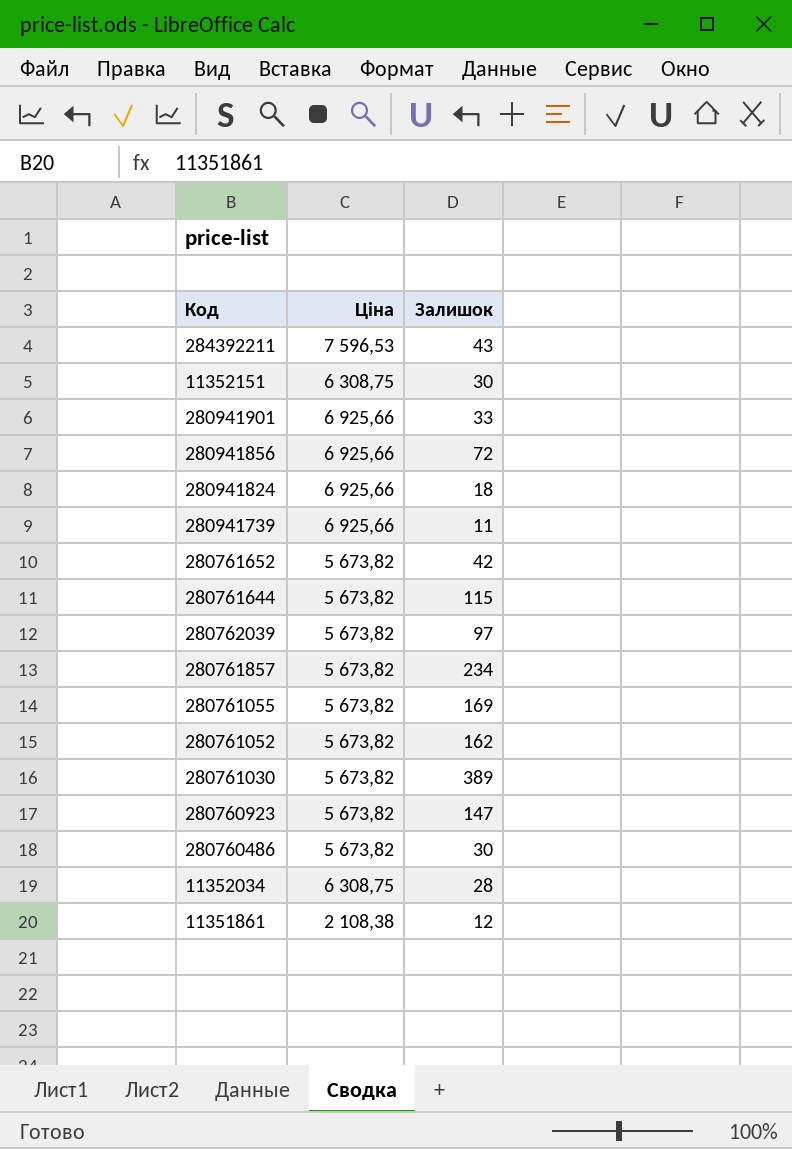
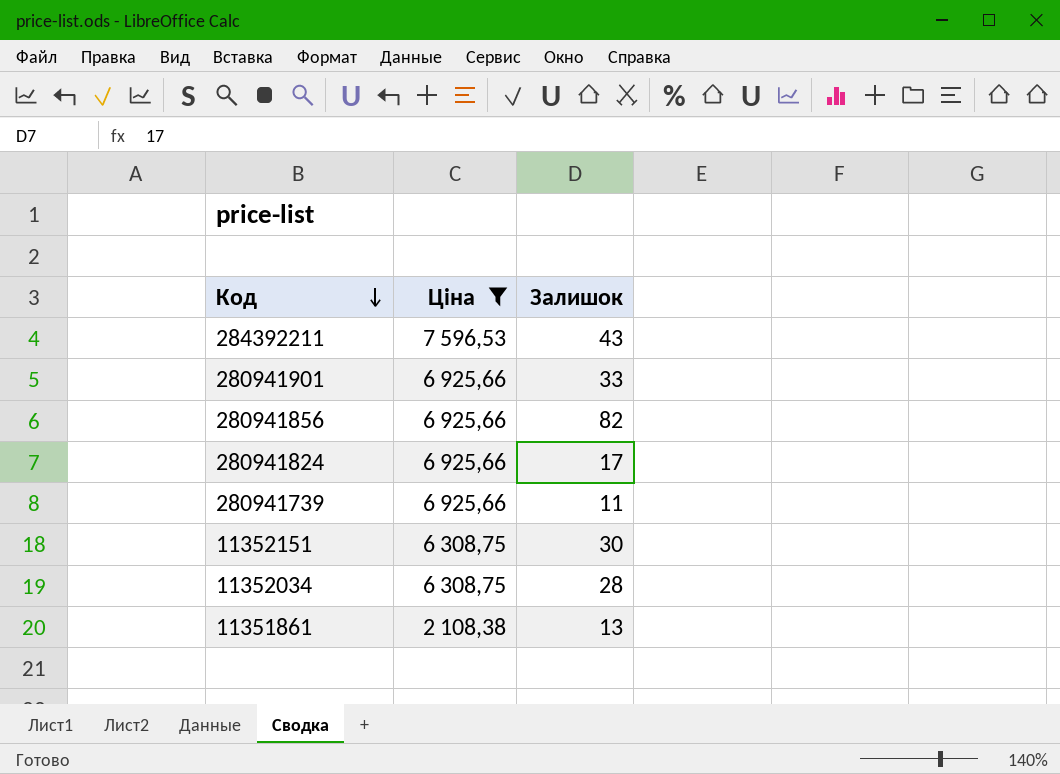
filter: none -> Ціна != 5 673,82
row order: none -> Код descending
280941856 | Залишок: 72 -> 82
280941824 | Залишок: 18 -> 17
11351861 | Залишок: 12 -> 13

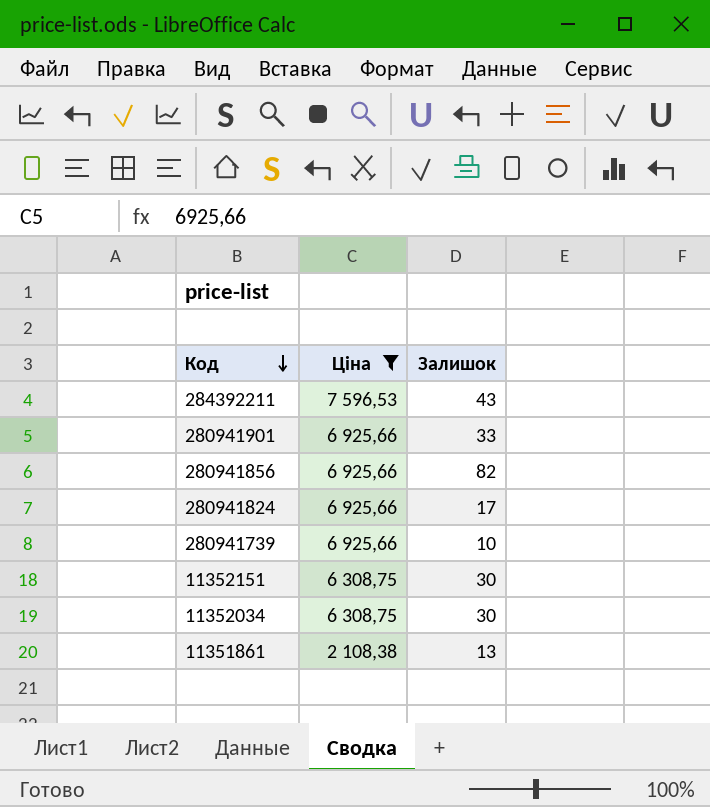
280941739 | Залишок: 11 -> 10
11352034 | Залишок: 28 -> 30

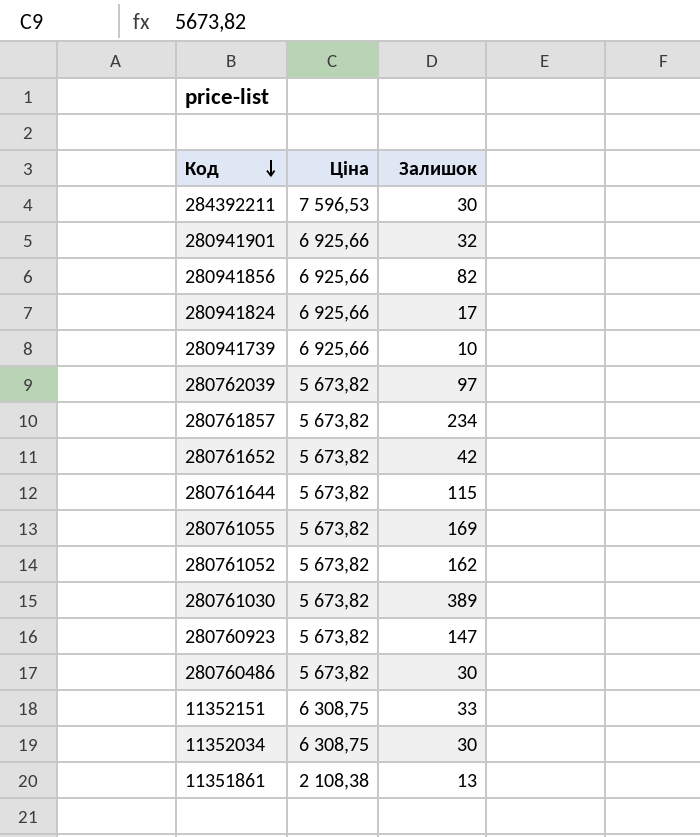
filter: Ціна != 5 673,82 -> none
284392211 | Залишок: 43 -> 30
280941901 | Залишок: 33 -> 32
11352151 | Залишок: 30 -> 33

